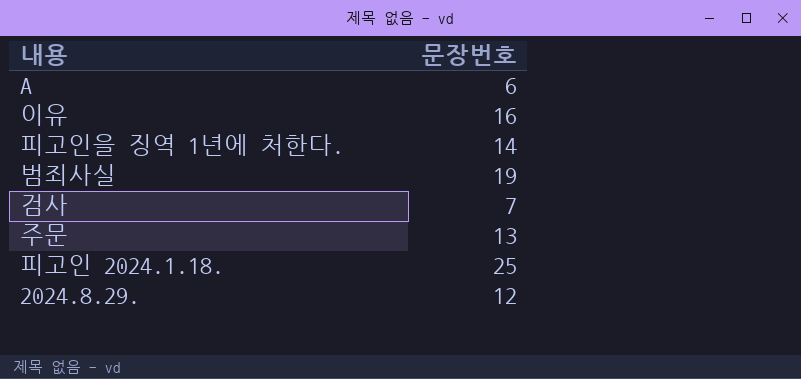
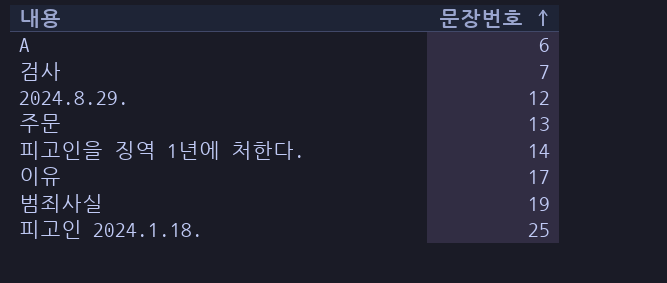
row order: none -> 문장번호 ascending
이유 | 문장번호: 16 -> 17

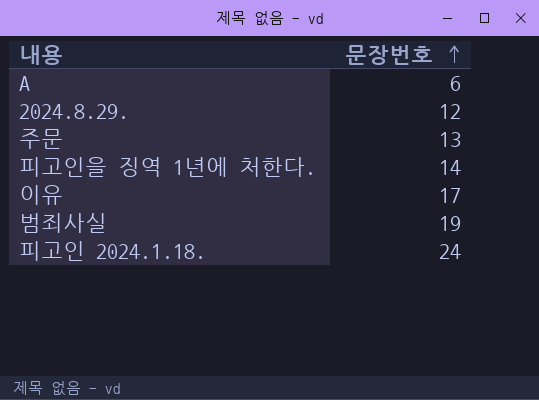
row 검사: 7 -> none
피고인 2024.1.18. | 문장번호: 25 -> 24

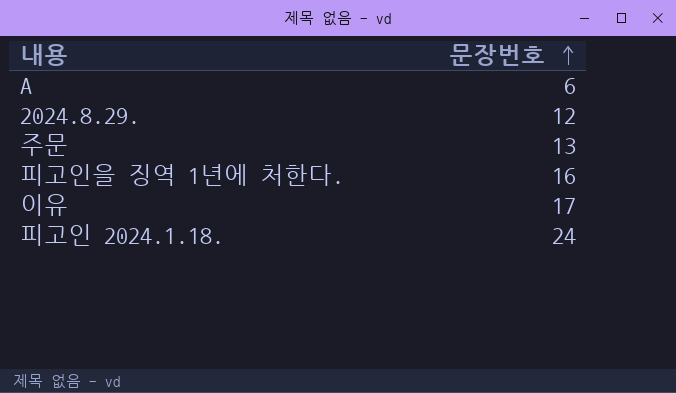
row 범죄사실: 19 -> none
피고인을 징역 1년에 처한다. | 문장번호: 14 -> 16

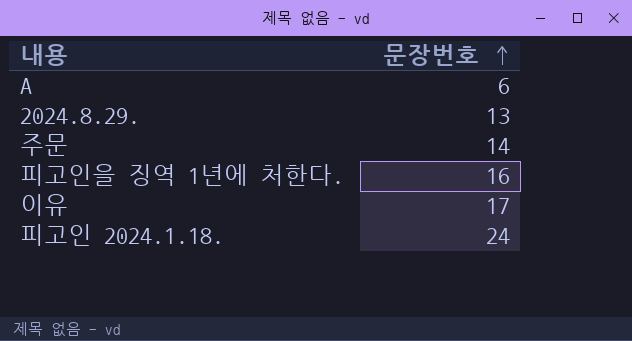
2024.8.29. | 문장번호: 12 -> 13
주문 | 문장번호: 13 -> 14

